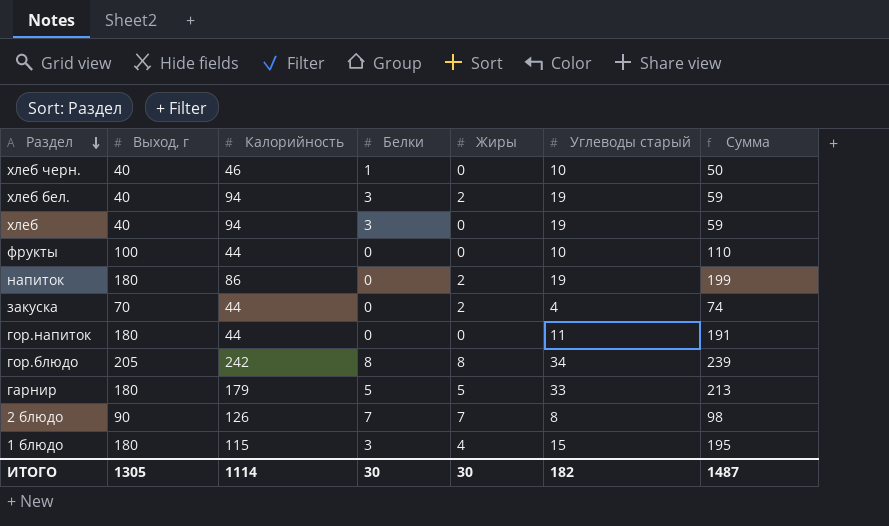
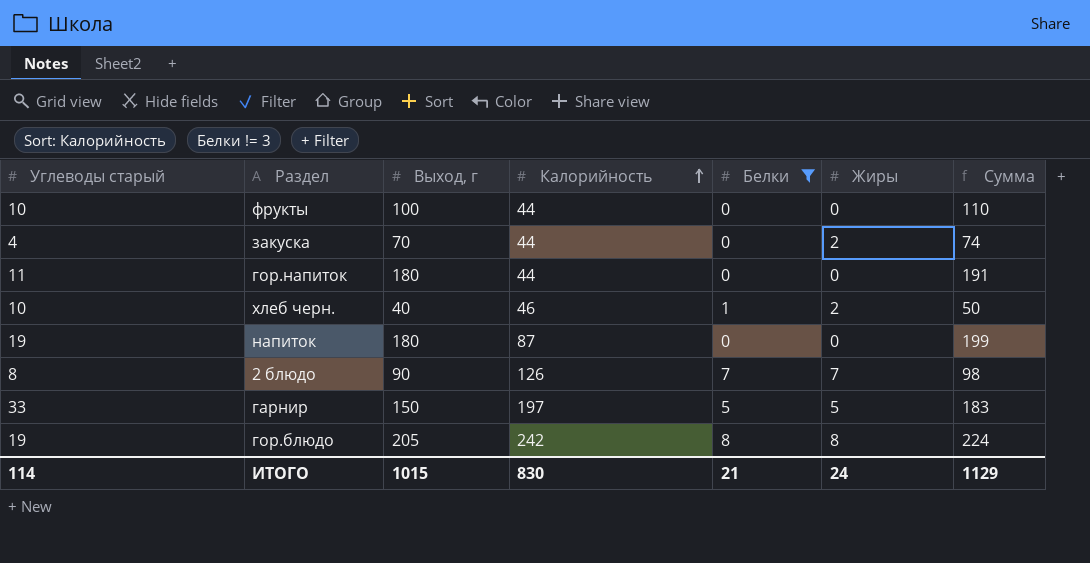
filter: none -> Белки != 3
row order: Раздел descending -> Калорийность ascending
column Углеводы старый | position: 6 -> 1
хлеб черн. | Жиры: 0 -> 2
напиток | Калорийность: 86 -> 87
напиток | Жиры: 2 -> 0
гарнир | Выход, г: 180 -> 150
гарнир | Калорийность: 179 -> 197
гарнир | Сумма: 213 -> 183
гор.блюдо | Углеводы старый: 34 -> 19
гор.блюдо | Сумма: 239 -> 224
ИТОГО | Углеводы старый: 182 -> 114
ИТОГО | Выход, г: 1305 -> 1015
ИТОГО | Калорийность: 1114 -> 830
ИТОГО | Белки: 30 -> 21
ИТОГО | Жиры: 30 -> 24
ИТОГО | Сумма: 1487 -> 1129

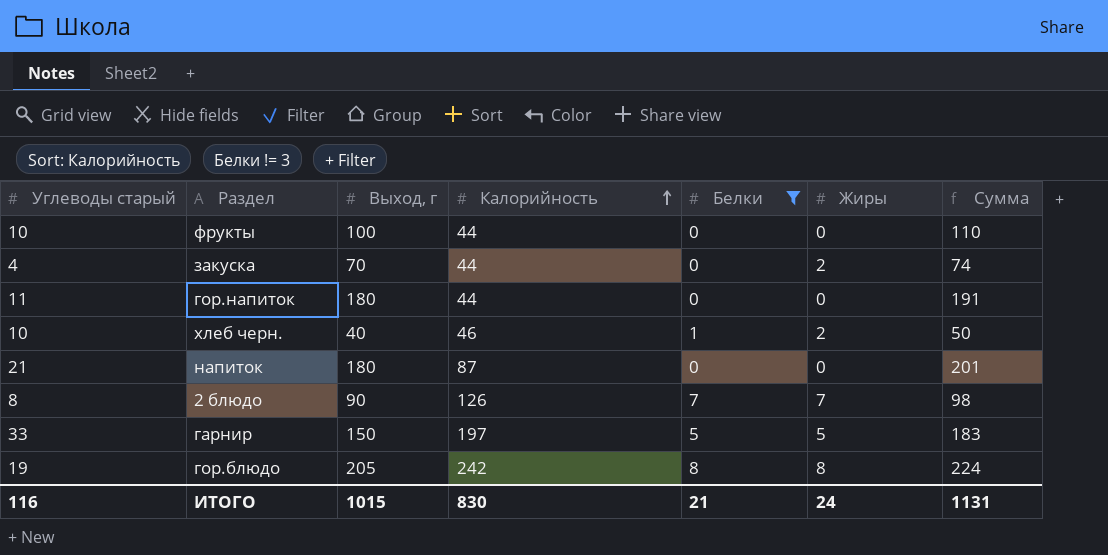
напиток | Углеводы старый: 19 -> 21
напиток | Сумма: 199 -> 201
ИТОГО | Углеводы старый: 114 -> 116
ИТОГО | Сумма: 1129 -> 1131

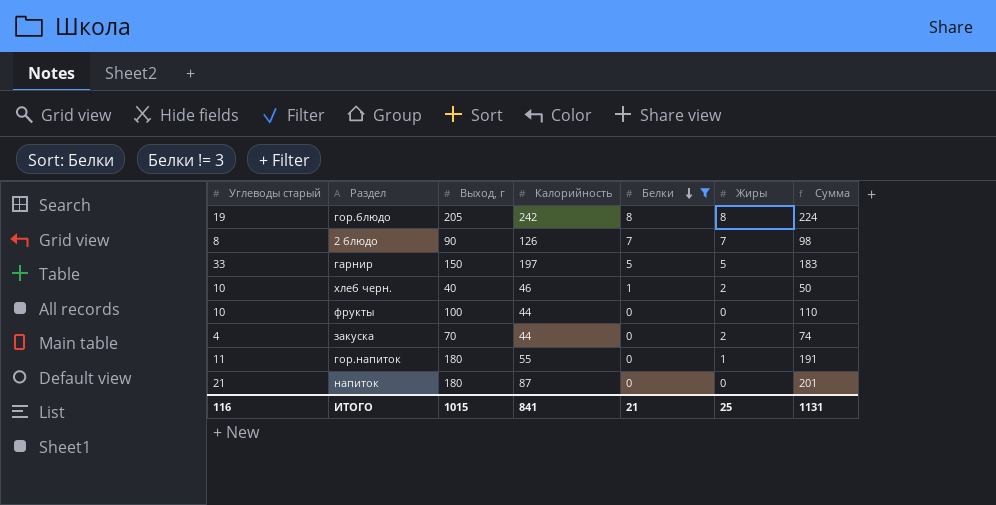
row order: Калорийность ascending -> Белки descending
гор.напиток | Калорийность: 44 -> 55
гор.напиток | Жиры: 0 -> 1
ИТОГО | Калорийность: 830 -> 841
ИТОГО | Жиры: 24 -> 25

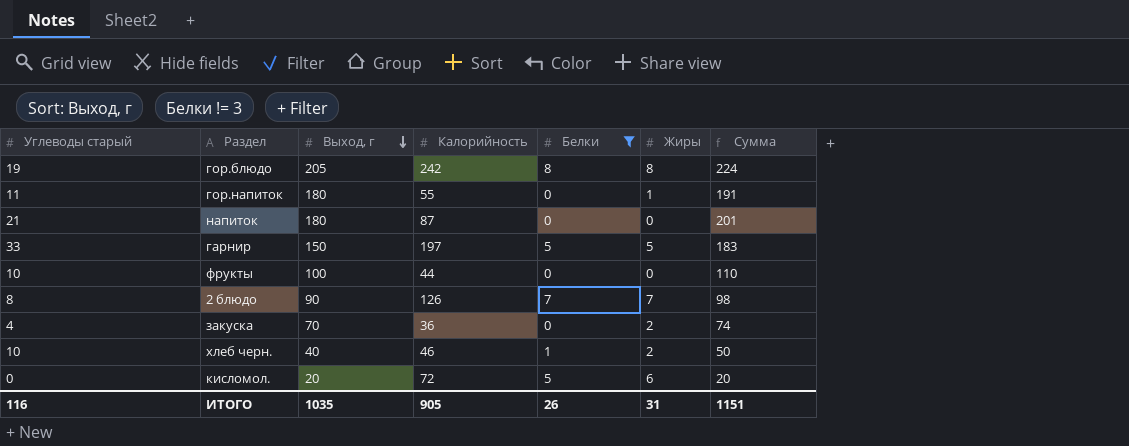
row order: Белки descending -> Выход, г descending
закуска | Калорийность: 44 -> 36
row кисломол.: none -> 0 | 20 | 72 | 5 | 6 | 20
ИТОГО | Выход, г: 1015 -> 1035
ИТОГО | Калорийность: 841 -> 905
ИТОГО | Белки: 21 -> 26
ИТОГО | Жиры: 25 -> 31
ИТОГО | Сумма: 1131 -> 1151

